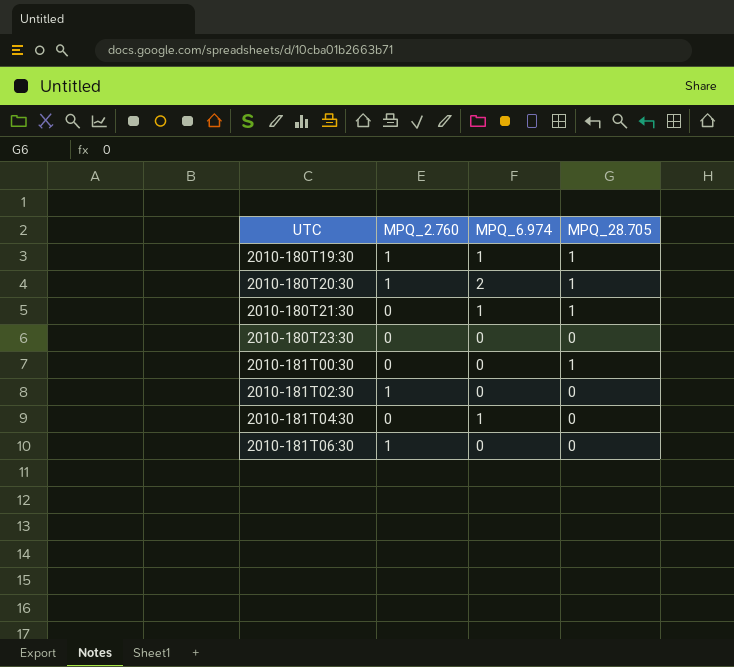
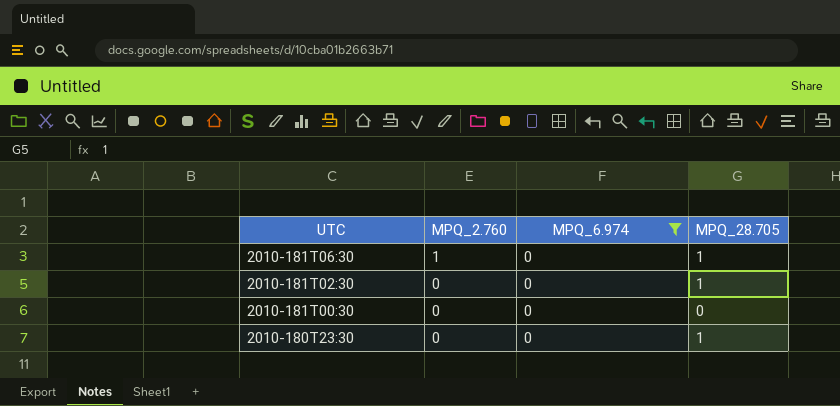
filter: none -> MPQ_6.974 = 0
row order: UTC ascending -> UTC descending
2010-181T06:30 | MPQ_28.705: 0 -> 1
2010-181T02:30 | MPQ_2.760: 1 -> 0
2010-181T02:30 | MPQ_28.705: 0 -> 1
2010-181T00:30 | MPQ_28.705: 1 -> 0
2010-180T23:30 | MPQ_28.705: 0 -> 1

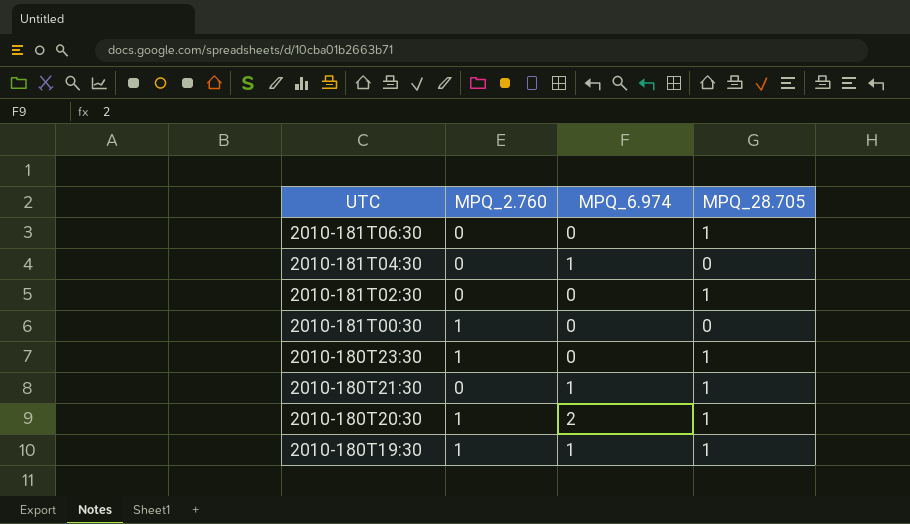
filter: MPQ_6.974 = 0 -> none
2010-181T06:30 | MPQ_2.760: 1 -> 0
2010-181T00:30 | MPQ_2.760: 0 -> 1
2010-180T23:30 | MPQ_2.760: 0 -> 1

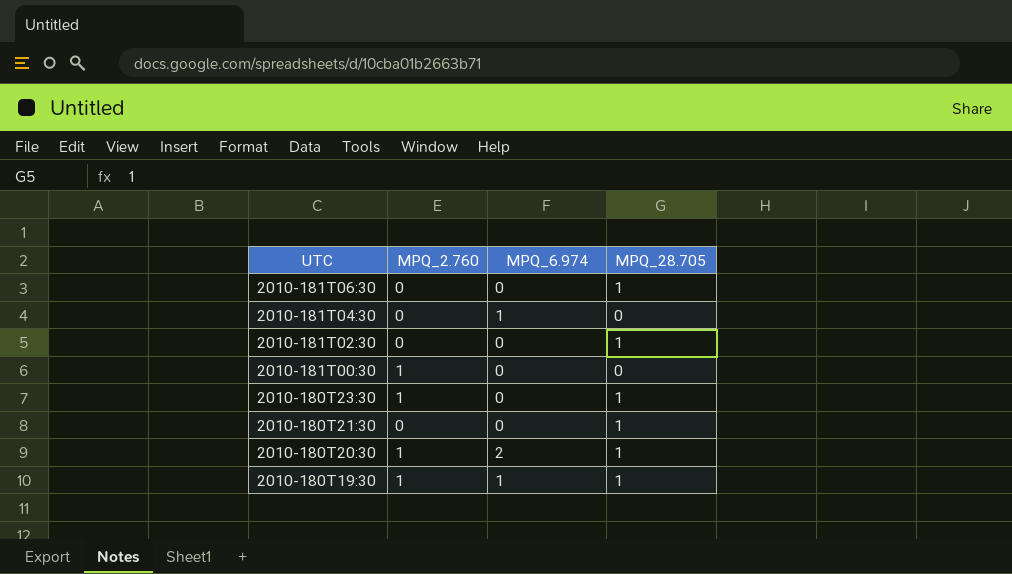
2010-180T21:30 | MPQ_6.974: 1 -> 0

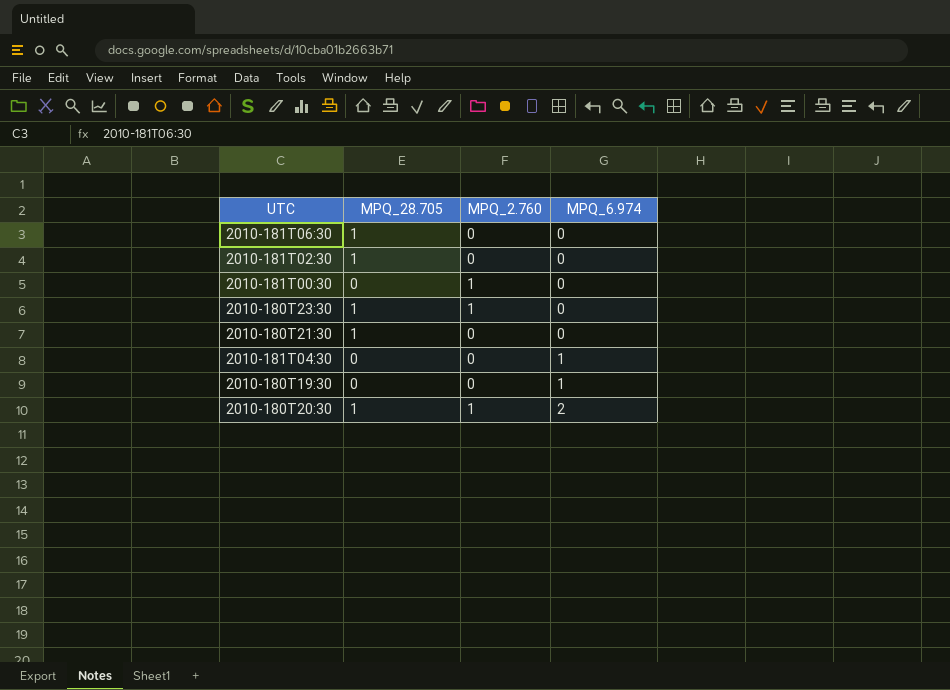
row order: UTC descending -> MPQ_6.974 ascending
column MPQ_28.705 | position: 4 -> 2
2010-180T19:30 | MPQ_28.705: 1 -> 0
2010-180T19:30 | MPQ_2.760: 1 -> 0

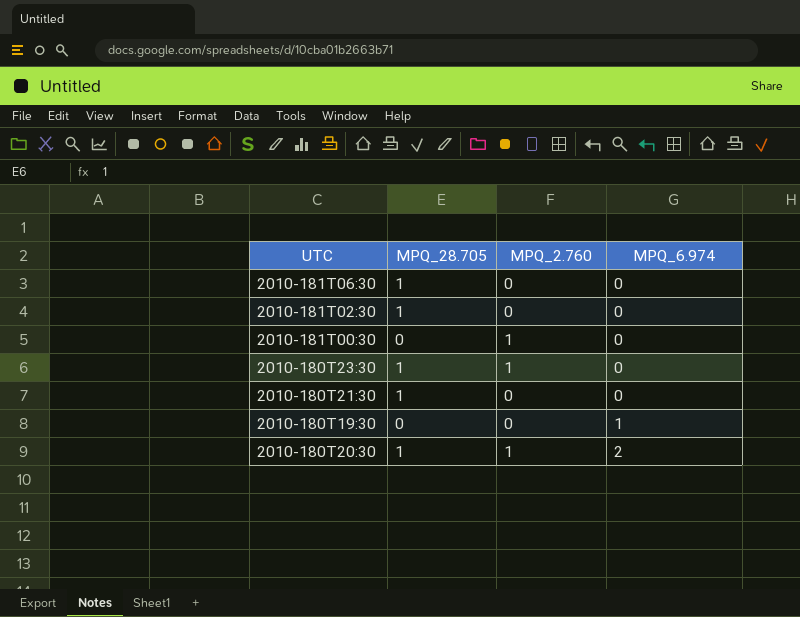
row 2010-181T04:30: 0 | 0 | 1 -> none

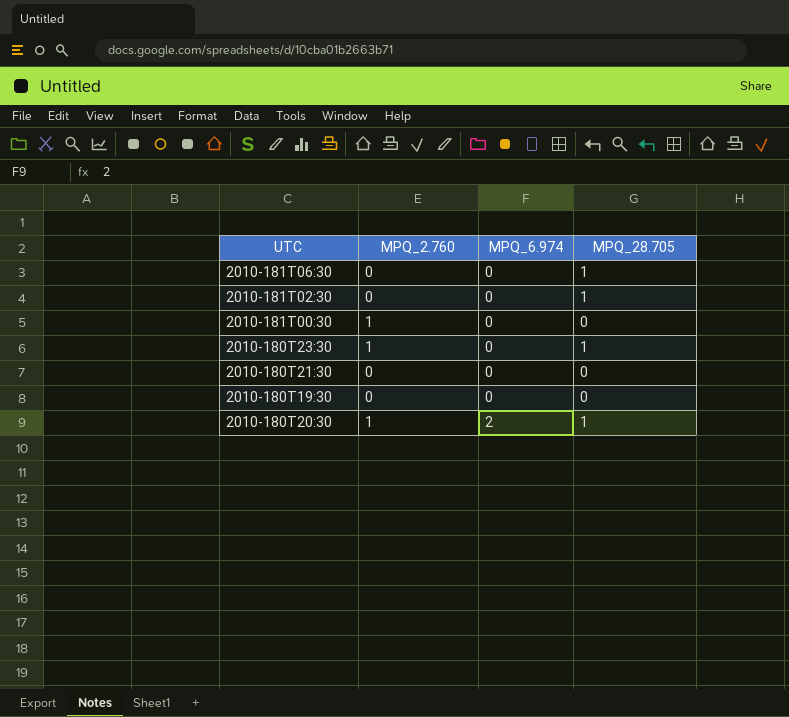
column MPQ_28.705 | position: 2 -> 4
2010-180T21:30 | MPQ_28.705: 1 -> 0
2010-180T19:30 | MPQ_6.974: 1 -> 0

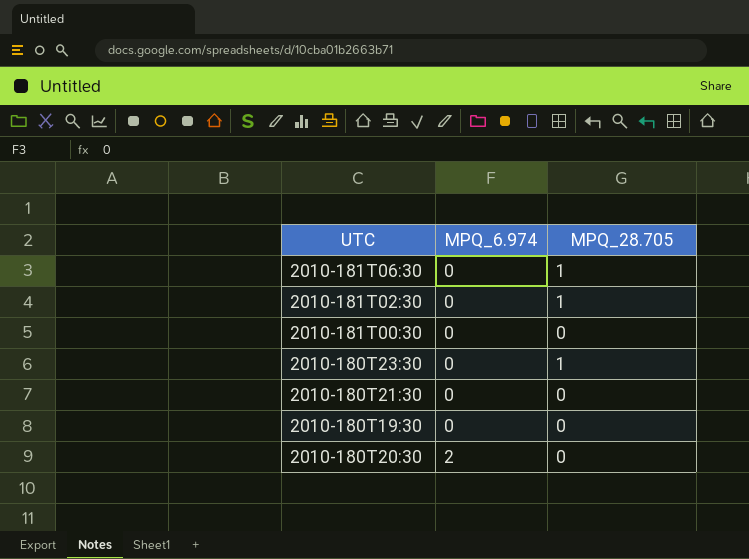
column MPQ_2.760 | position: 2 -> none
2010-180T20:30 | MPQ_28.705: 1 -> 0

